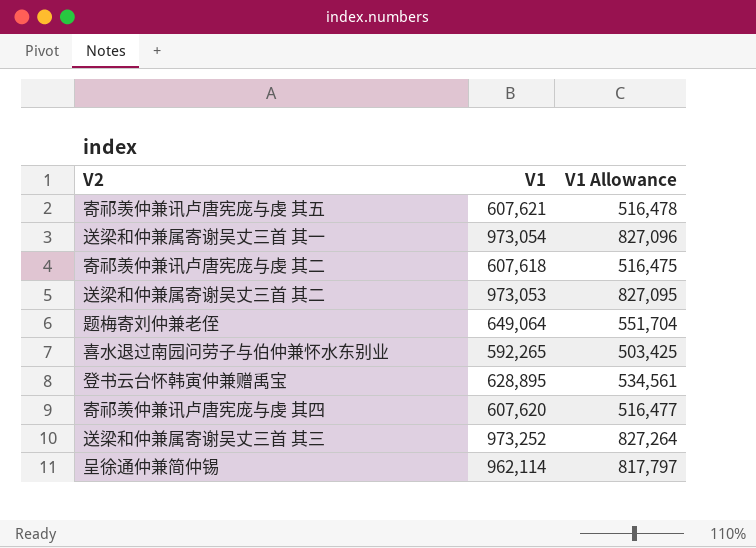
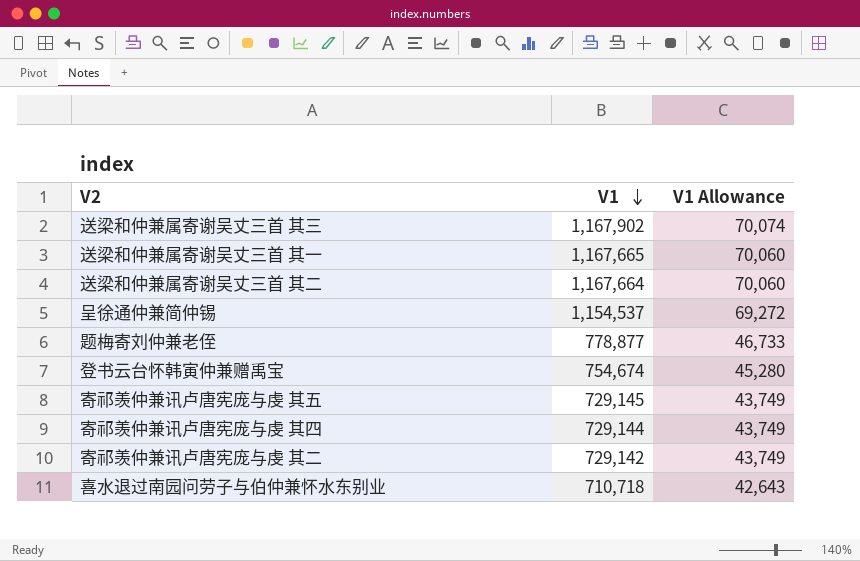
row order: none -> V1 descending
column V1 Allowance | formula: [V1] * 0.85 -> [V1] * 0.06
送梁和仲兼属寄谢吴丈三首 其三 | V1: 973,252 -> 1,167,902
送梁和仲兼属寄谢吴丈三首 其一 | V1: 973,054 -> 1,167,665
送梁和仲兼属寄谢吴丈三首 其二 | V1: 973,053 -> 1,167,664
呈徐通仲兼简仲锡 | V1: 962,114 -> 1,154,537
题梅寄刘仲兼老侄 | V1: 649,064 -> 778,877
登书云台怀韩寅仲兼赠禹宝 | V1: 628,895 -> 754,674
寄祁羡仲兼讯卢唐宪庞与虔 其五 | V1: 607,621 -> 729,145
寄祁羡仲兼讯卢唐宪庞与虔 其四 | V1: 607,620 -> 729,144
寄祁羡仲兼讯卢唐宪庞与虔 其二 | V1: 607,618 -> 729,142
喜水退过南园问劳子与伯仲兼怀水东别业 | V1: 592,265 -> 710,718

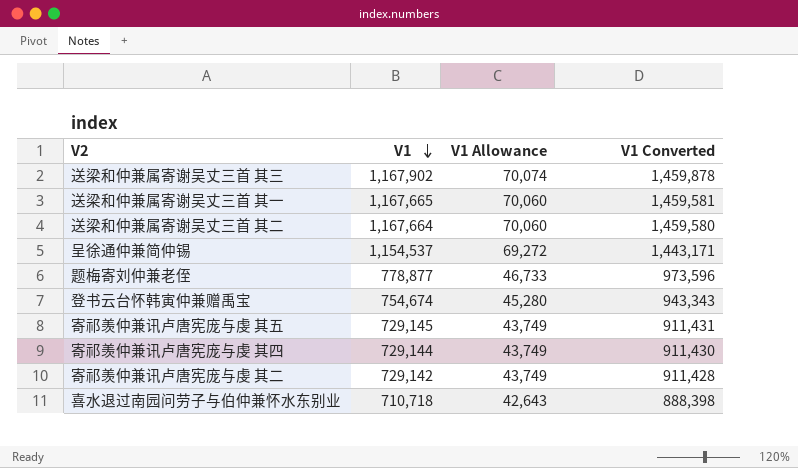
column V1 Converted | formula: none -> [V1] * 1.25

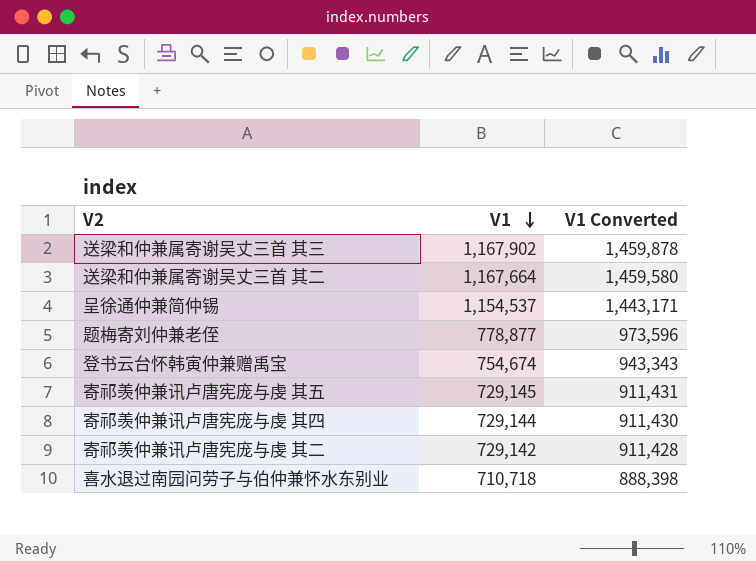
column V1 Allowance | formula: [V1] * 0.06 -> none
row 送梁和仲兼属寄谢吴丈三首 其一: 1,167,665 | 70,060 | 1,459,581 -> none

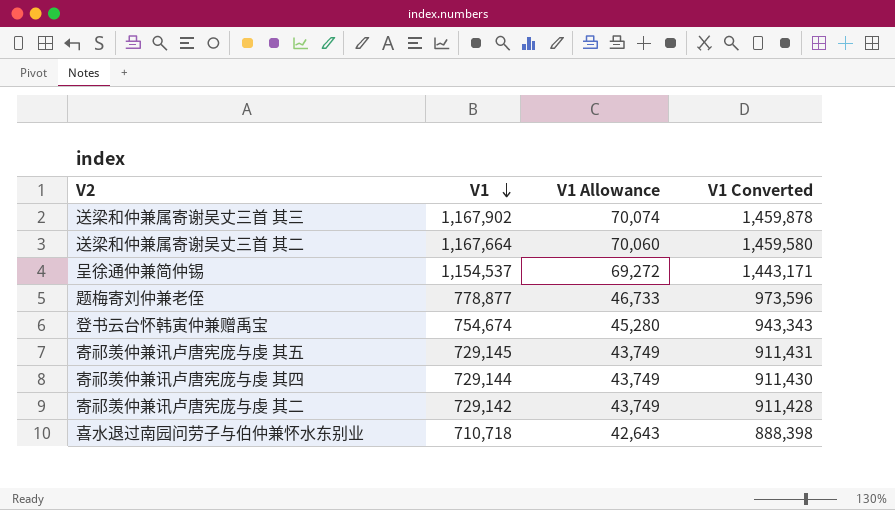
column V1 Allowance | formula: none -> [V1] * 0.06

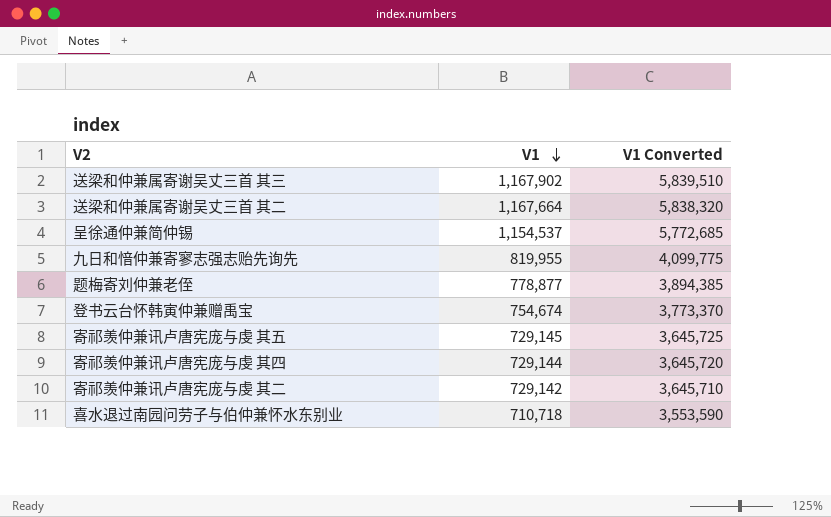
column V1 Allowance | formula: [V1] * 0.06 -> none
column V1 Converted | formula: [V1] * 1.25 -> [V1] * 5
row 九日和愔仲兼寄寥志强志贻先询先: none -> 819,955 | 4,099,775

